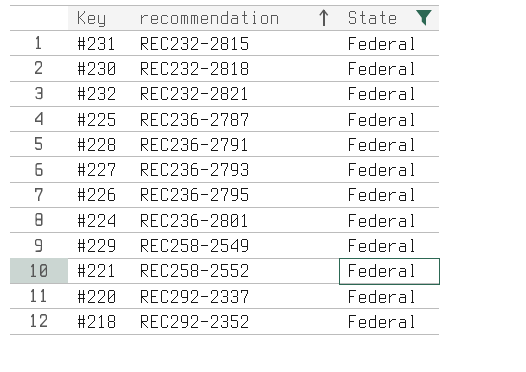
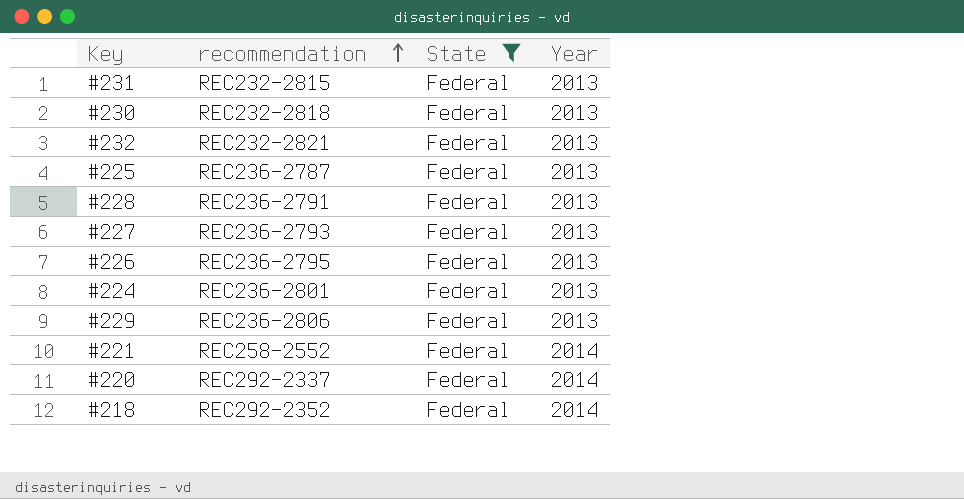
column Year | position: none -> 4
#229 | recommendation: REC258-2549 -> REC236-2806

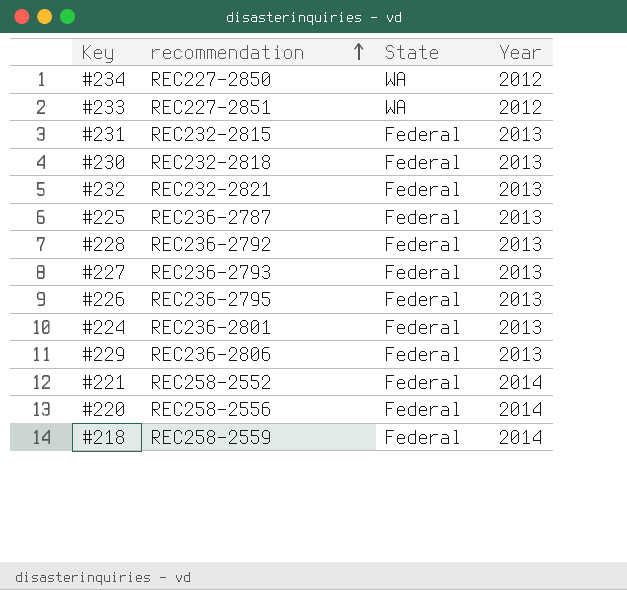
filter: State = Federal -> none
#228 | recommendation: REC236-2791 -> REC236-2792
#220 | recommendation: REC292-2337 -> REC258-2556
#218 | recommendation: REC292-2352 -> REC258-2559

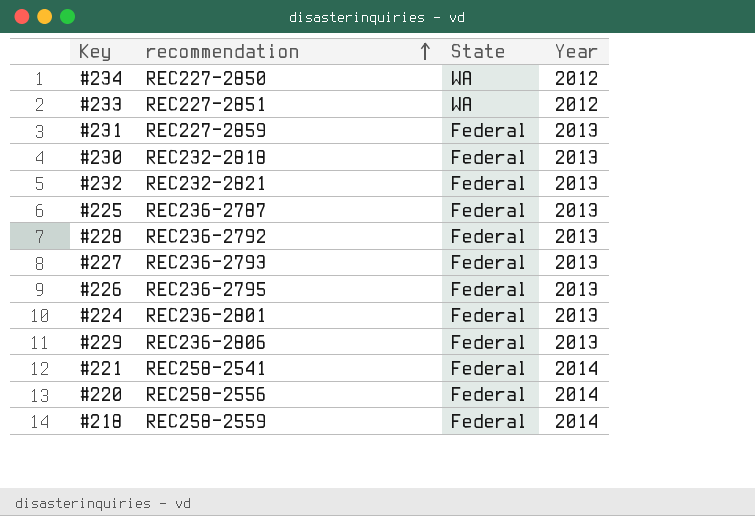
#231 | recommendation: REC232-2815 -> REC227-2859
#221 | recommendation: REC258-2552 -> REC258-2541

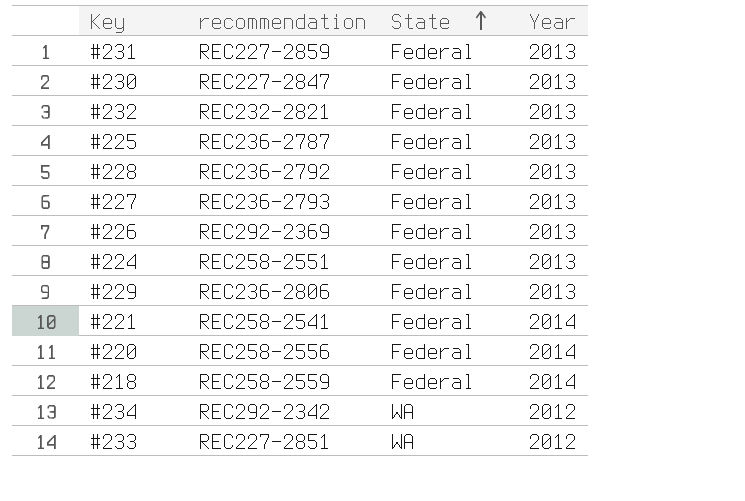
row order: recommendation ascending -> State ascending
#230 | recommendation: REC232-2818 -> REC227-2847
#226 | recommendation: REC236-2795 -> REC292-2369
#224 | recommendation: REC236-2801 -> REC258-2551
#234 | recommendation: REC227-2850 -> REC292-2342

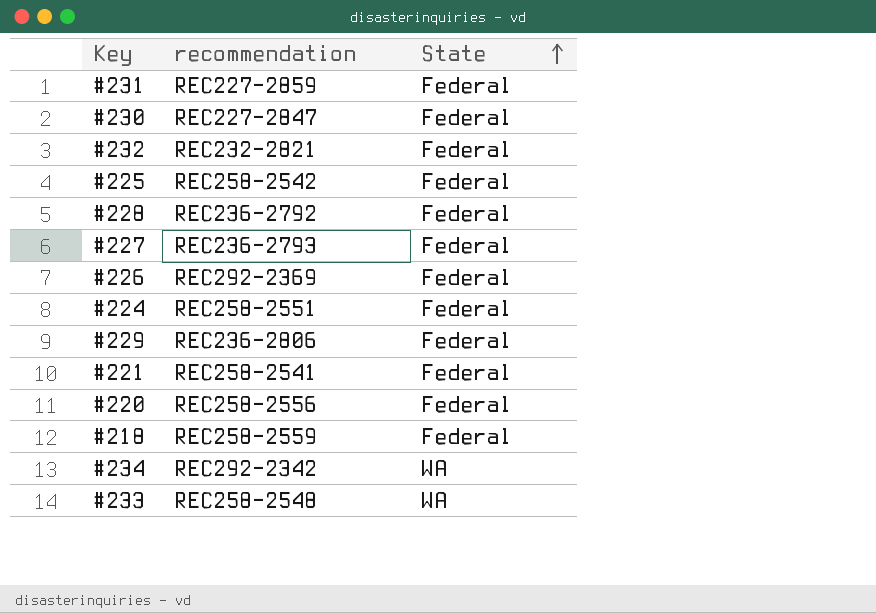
column Year | position: 4 -> none
#225 | recommendation: REC236-2787 -> REC258-2542
#233 | recommendation: REC227-2851 -> REC258-2548

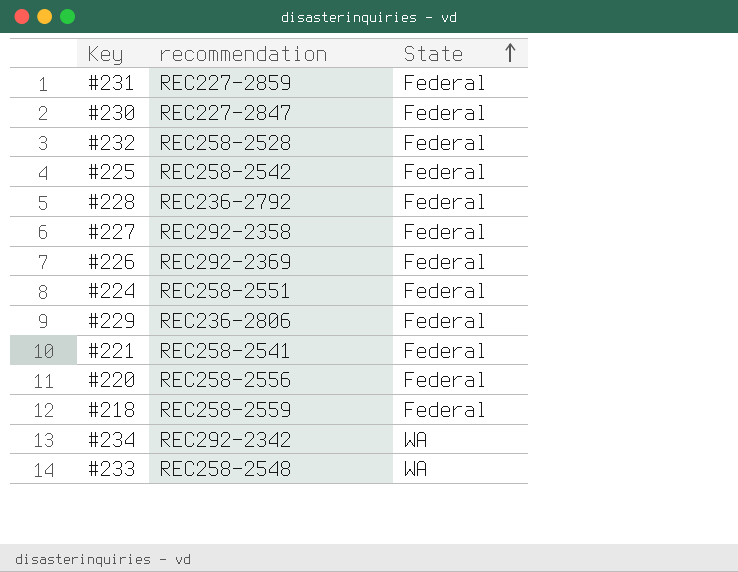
#232 | recommendation: REC232-2821 -> REC258-2528
#227 | recommendation: REC236-2793 -> REC292-2358

